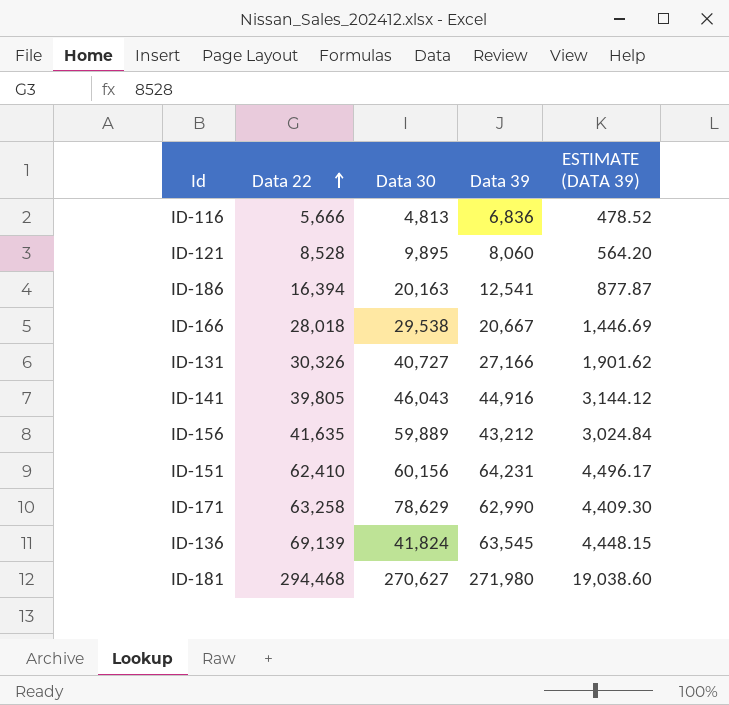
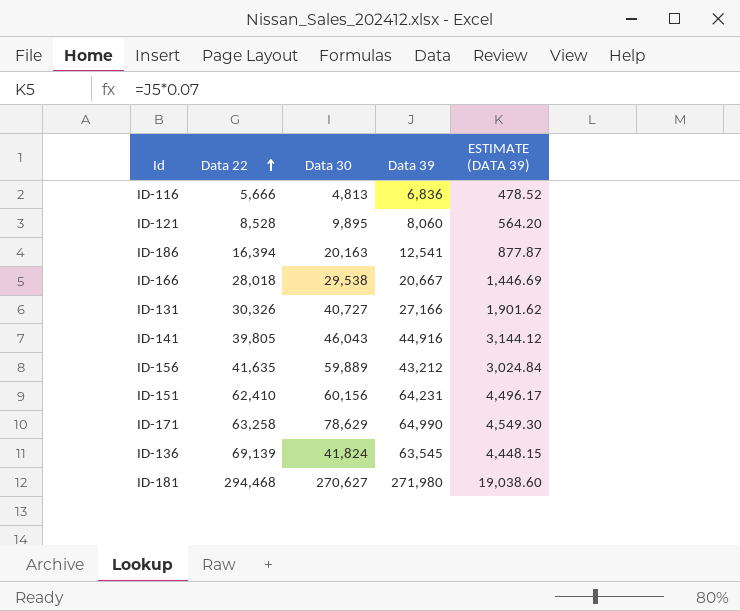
ID-171 | Data 39: 62,990 -> 64,990
ID-171 | ESTIMATE (DATA 39): 4,409.30 -> 4,549.30

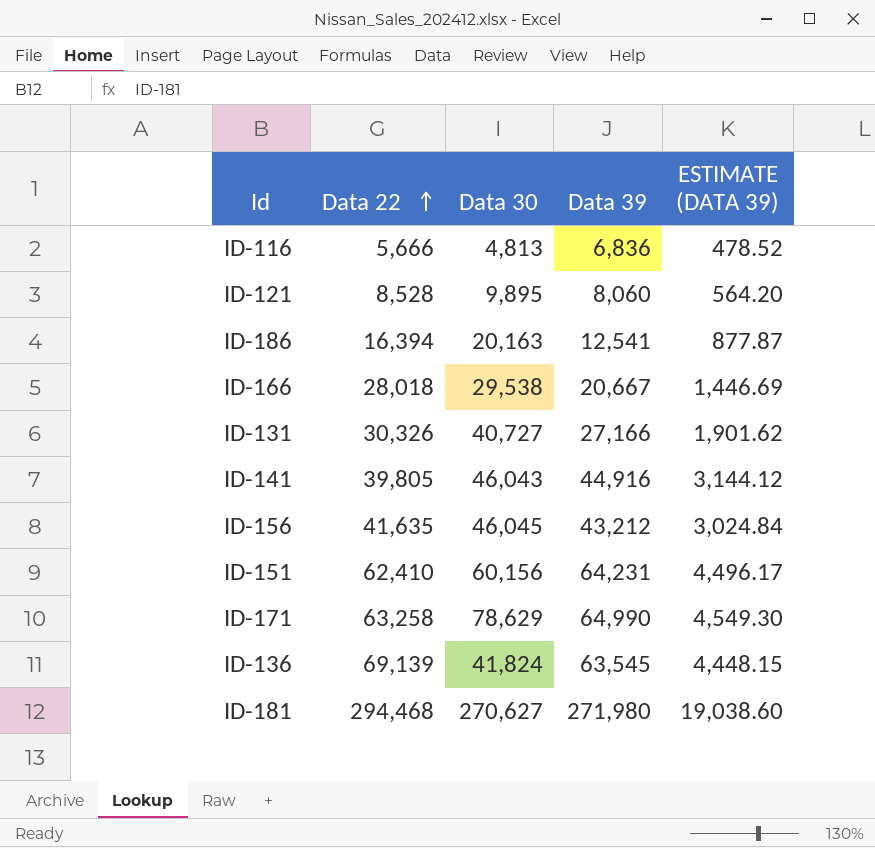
ID-156 | Data 30: 59,889 -> 46,045

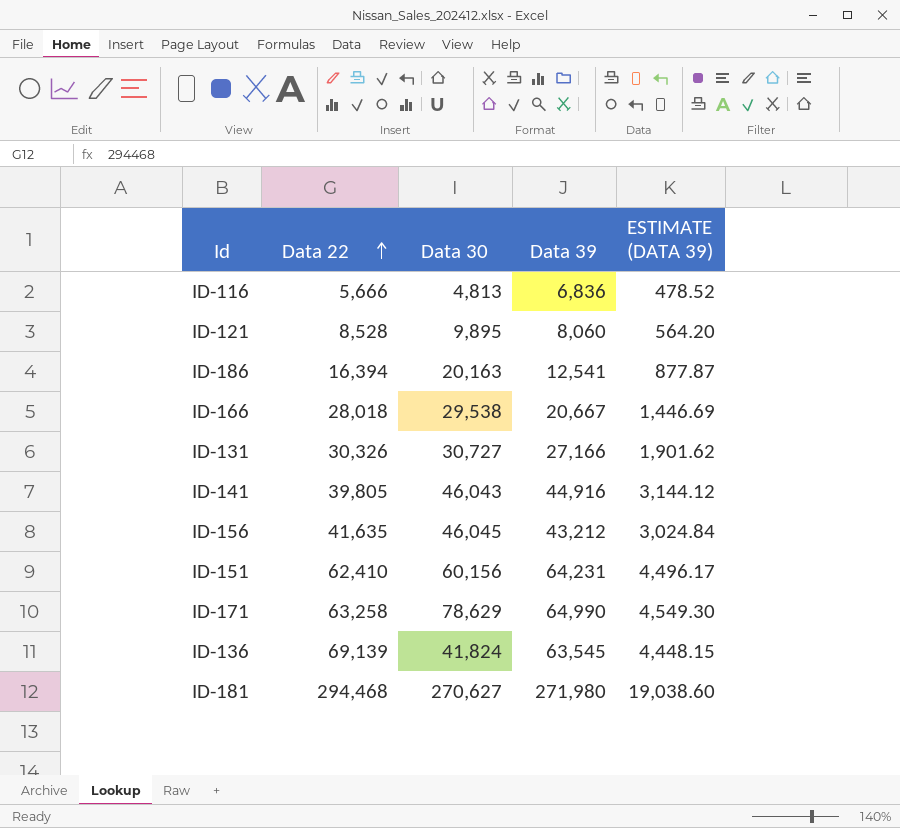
ID-131 | Data 30: 40,727 -> 30,727

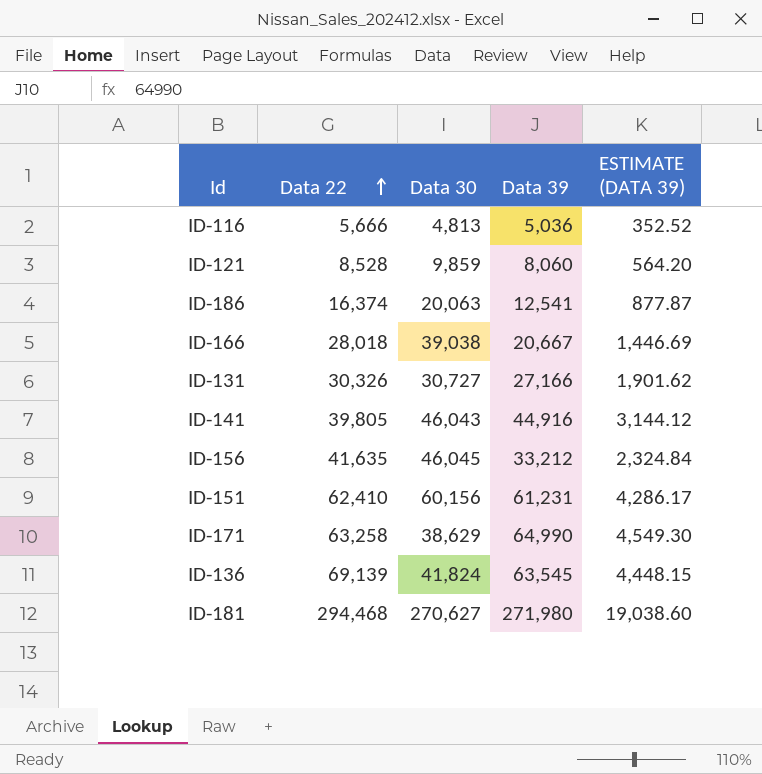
ID-116 | Data 39: 6,836 -> 5,036
ID-116 | ESTIMATE (DATA 39): 478.52 -> 352.52
ID-121 | Data 30: 9,895 -> 9,859
ID-186 | Data 22: 16,394 -> 16,374
ID-186 | Data 30: 20,163 -> 20,063
ID-166 | Data 30: 29,538 -> 39,038
ID-156 | Data 39: 43,212 -> 33,212
ID-156 | ESTIMATE (DATA 39): 3,024.84 -> 2,324.84
ID-151 | Data 39: 64,231 -> 61,231
ID-151 | ESTIMATE (DATA 39): 4,496.17 -> 4,286.17
ID-171 | Data 30: 78,629 -> 38,629

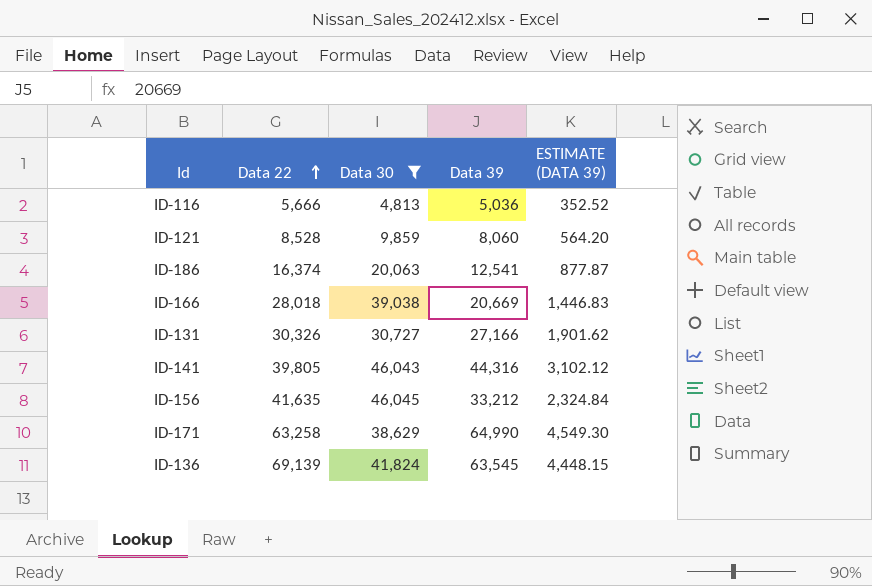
filter: none -> Data 30 <= 46,045
ID-166 | Data 39: 20,667 -> 20,669
ID-166 | ESTIMATE (DATA 39): 1,446.69 -> 1,446.83
ID-141 | Data 39: 44,916 -> 44,316
ID-141 | ESTIMATE (DATA 39): 3,144.12 -> 3,102.12

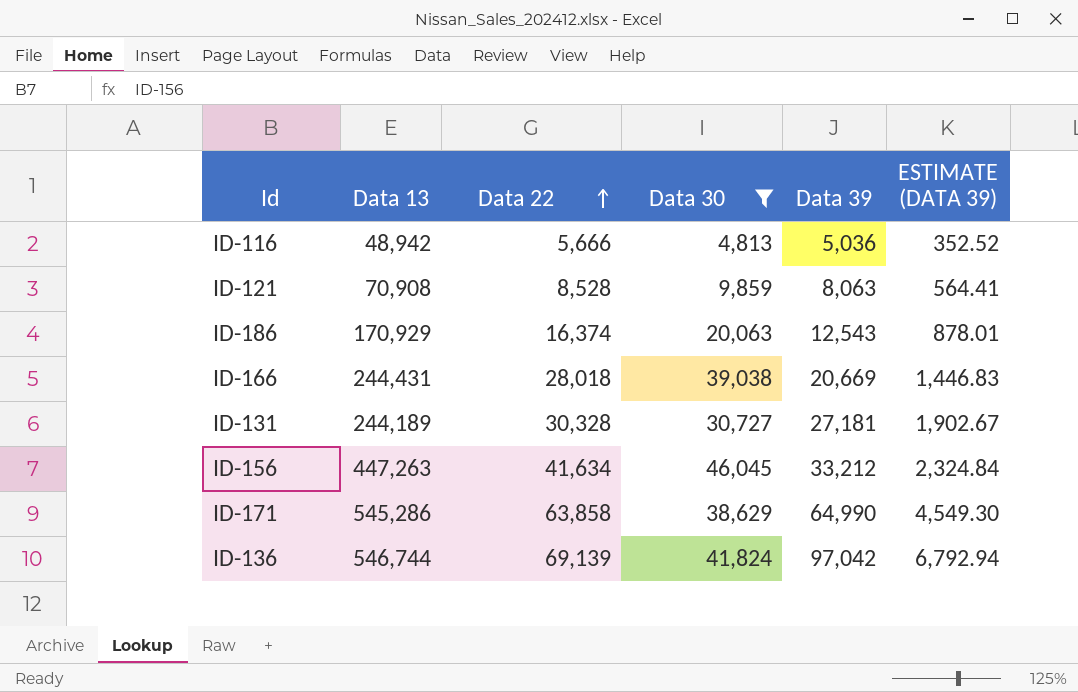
column Data 13 | position: none -> 2
row ID-141: 39,805 | 46,043 | 44,316 | 3,102.12 -> none
ID-121 | Data 39: 8,060 -> 8,063
ID-121 | ESTIMATE (DATA 39): 564.20 -> 564.41
ID-186 | Data 39: 12,541 -> 12,543
ID-186 | ESTIMATE (DATA 39): 877.87 -> 878.01
ID-131 | Data 22: 30,326 -> 30,328
ID-131 | Data 39: 27,166 -> 27,181
ID-131 | ESTIMATE (DATA 39): 1,901.62 -> 1,902.67
ID-156 | Data 22: 41,635 -> 41,634
ID-171 | Data 22: 63,258 -> 63,858
ID-136 | Data 39: 63,545 -> 97,042
ID-136 | ESTIMATE (DATA 39): 4,448.15 -> 6,792.94

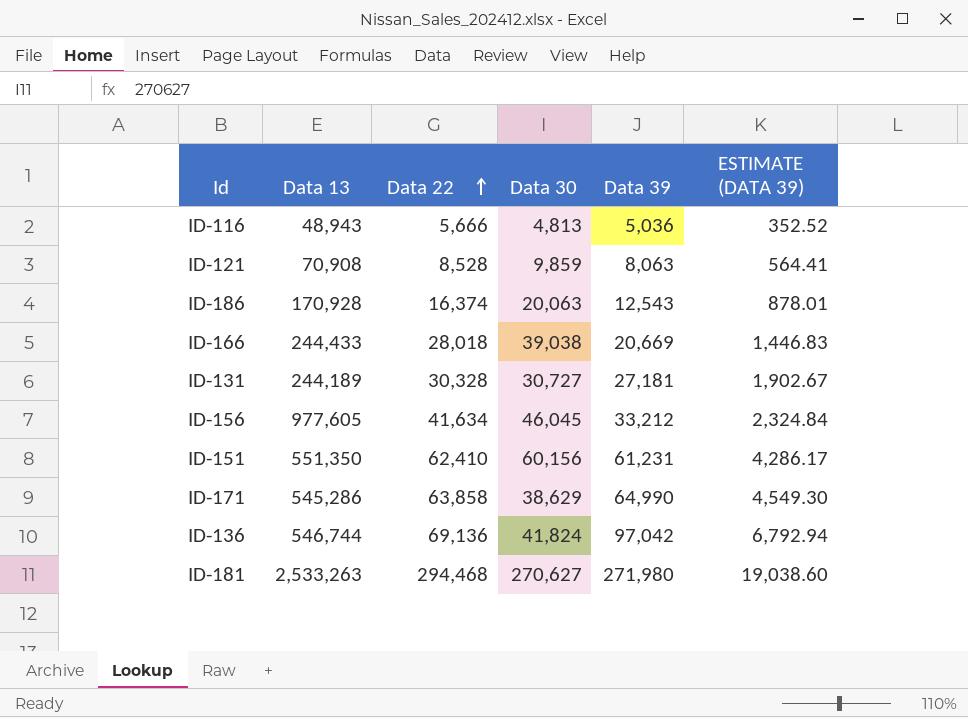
filter: Data 30 <= 46,045 -> none
ID-116 | Data 13: 48,942 -> 48,943
ID-186 | Data 13: 170,929 -> 170,928
ID-166 | Data 13: 244,431 -> 244,433
ID-156 | Data 13: 447,263 -> 977,605
ID-136 | Data 22: 69,139 -> 69,136

